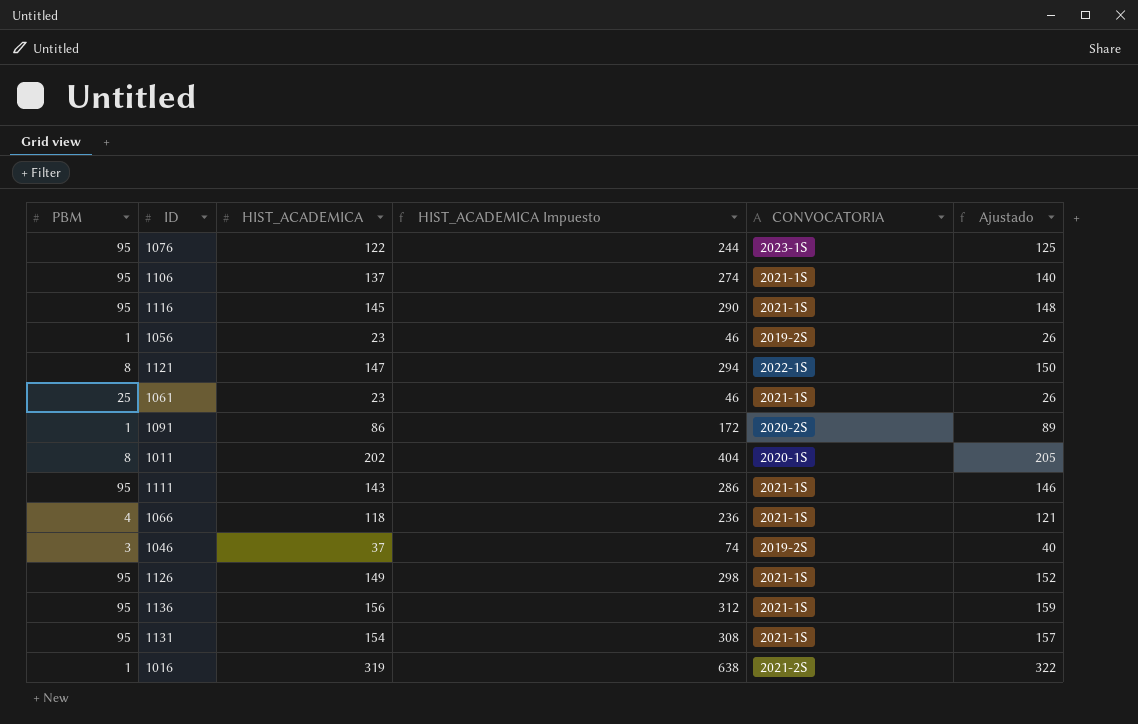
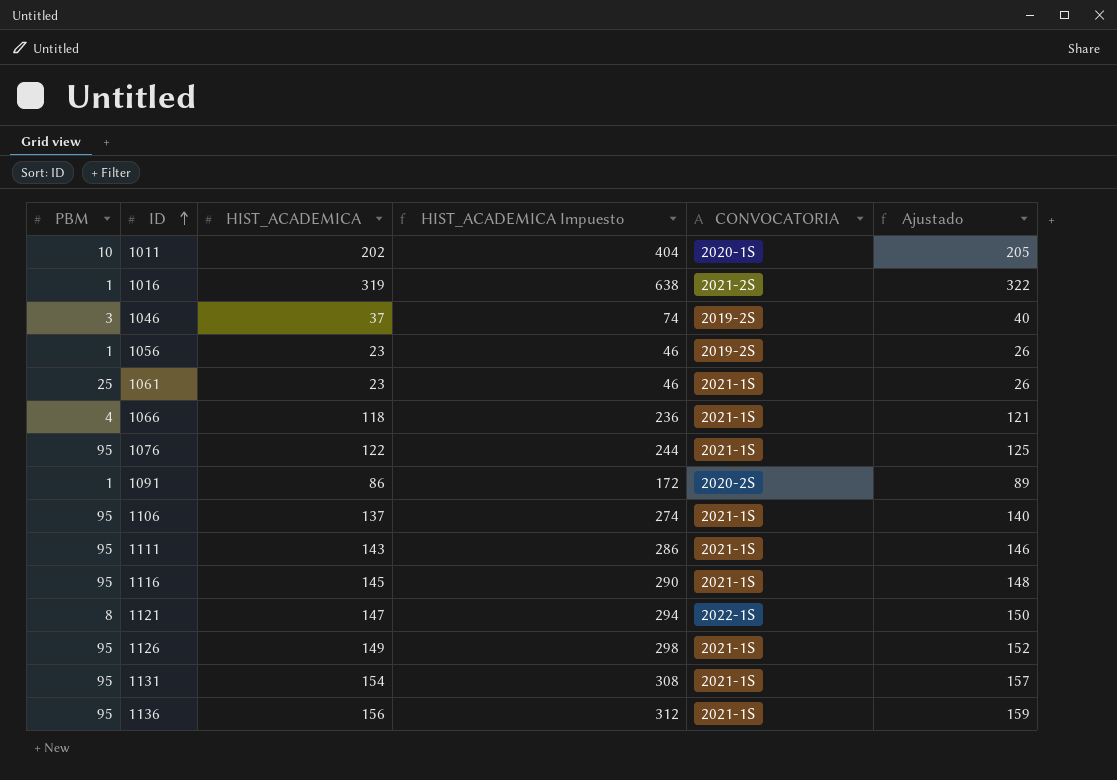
row order: none -> ID ascending
1011 | PBM: 8 -> 10
1076 | CONVOCATORIA: 2023-1S -> 2021-1S

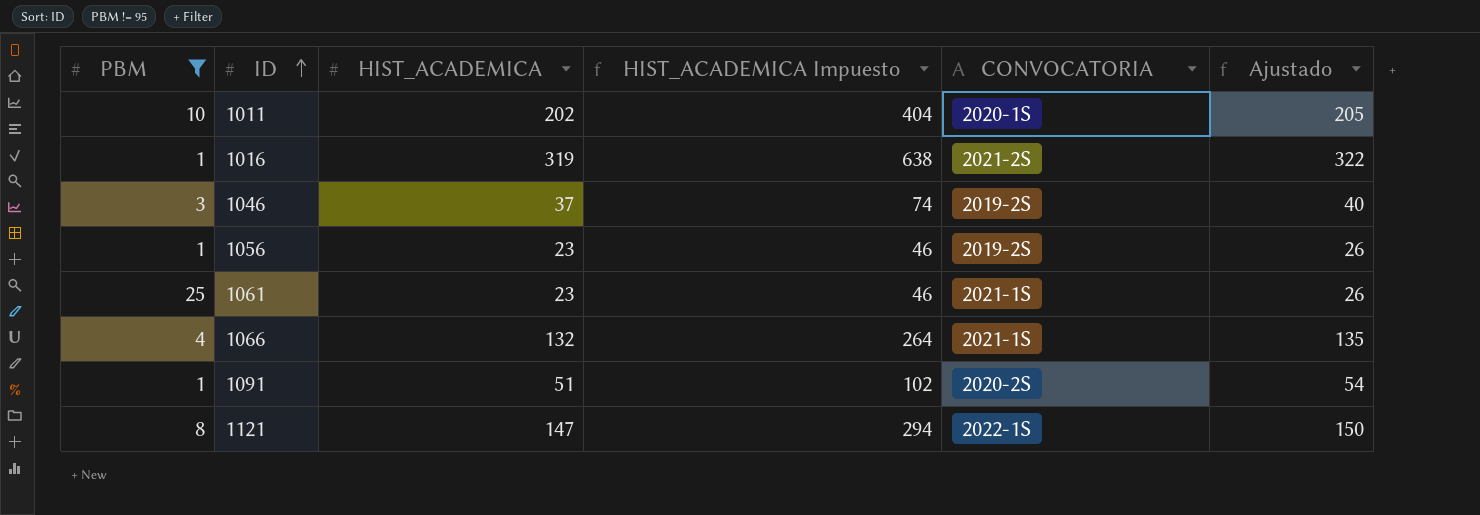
filter: none -> PBM != 95
1066 | HIST_ACADEMICA: 118 -> 132
1066 | HIST_ACADEMICA Impuesto: 236 -> 264
1066 | Ajustado: 121 -> 135
1091 | HIST_ACADEMICA: 86 -> 51
1091 | HIST_ACADEMICA Impuesto: 172 -> 102
1091 | Ajustado: 89 -> 54

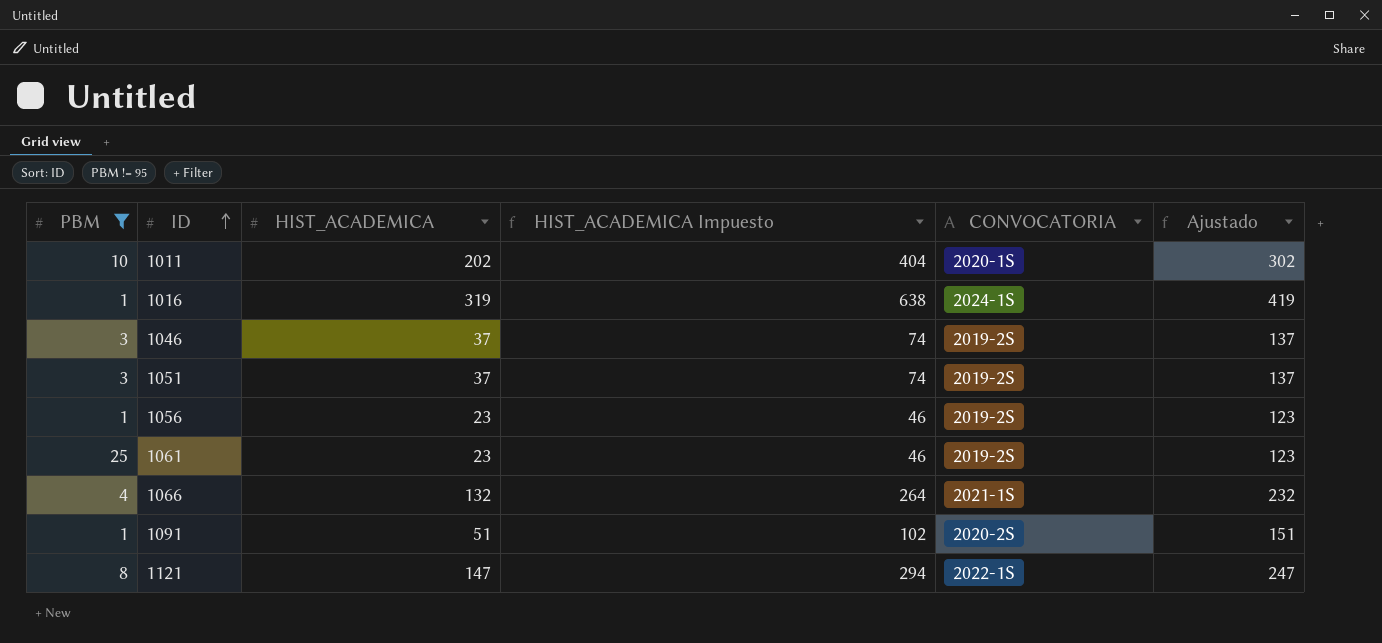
column Ajustado | formula: [HIST_ACADEMICA] + 3 -> [HIST_ACADEMICA] + 100
1016 | CONVOCATORIA: 2021-2S -> 2024-1S
row 1051: none -> 3 | 37 | 74 | 2019-2S | 137
1061 | CONVOCATORIA: 2021-1S -> 2019-2S

